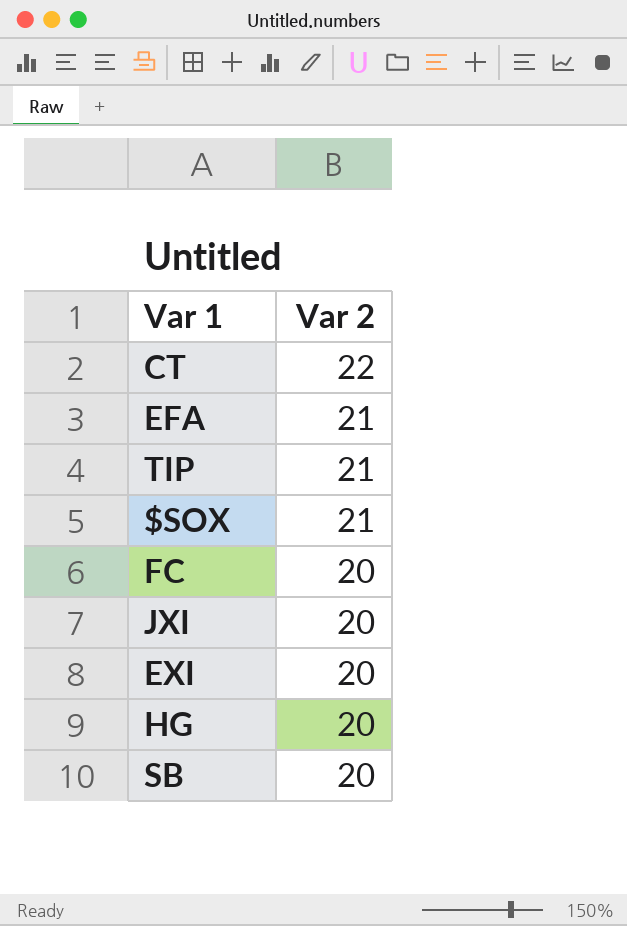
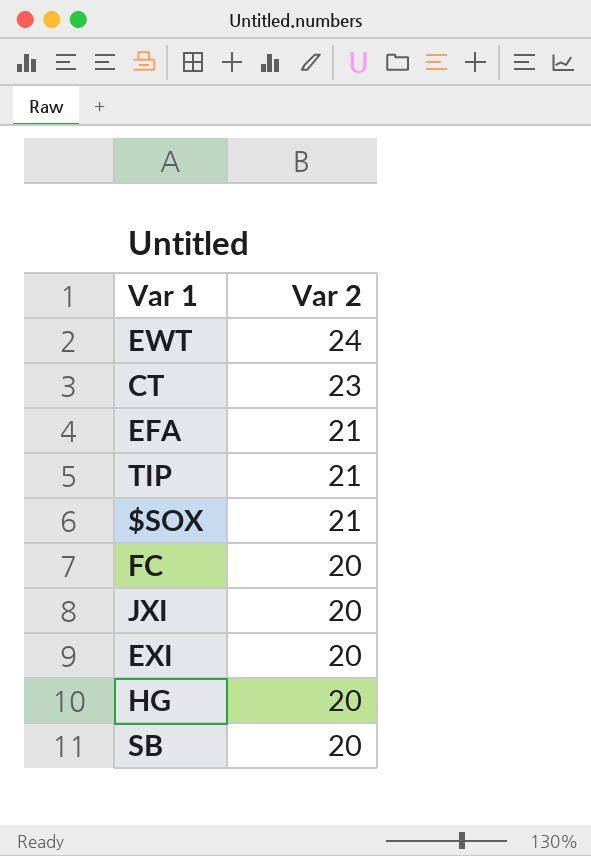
row EWT: none -> 24
CT | Var 2: 22 -> 23

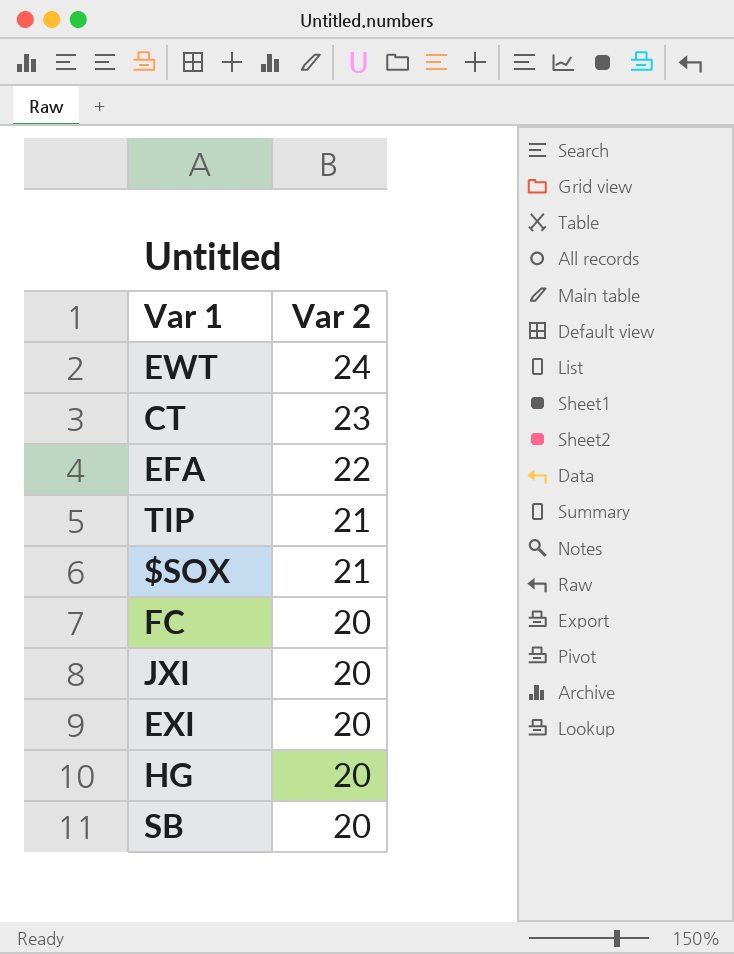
EFA | Var 2: 21 -> 22

